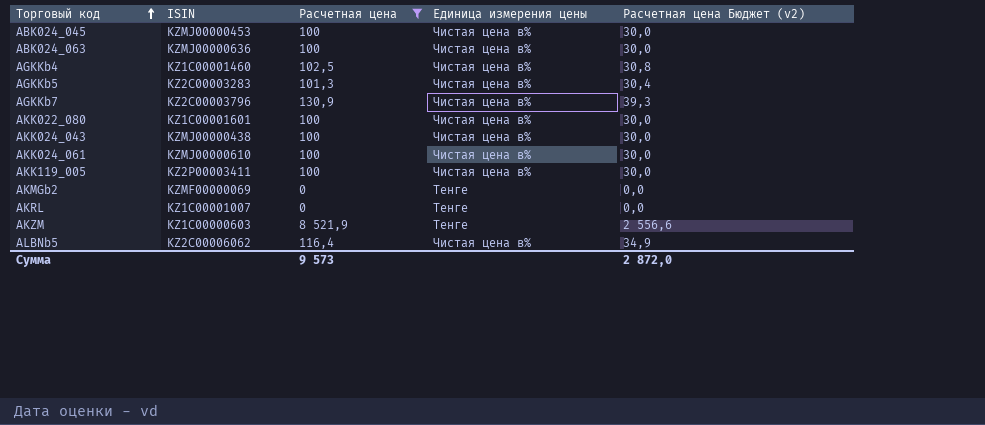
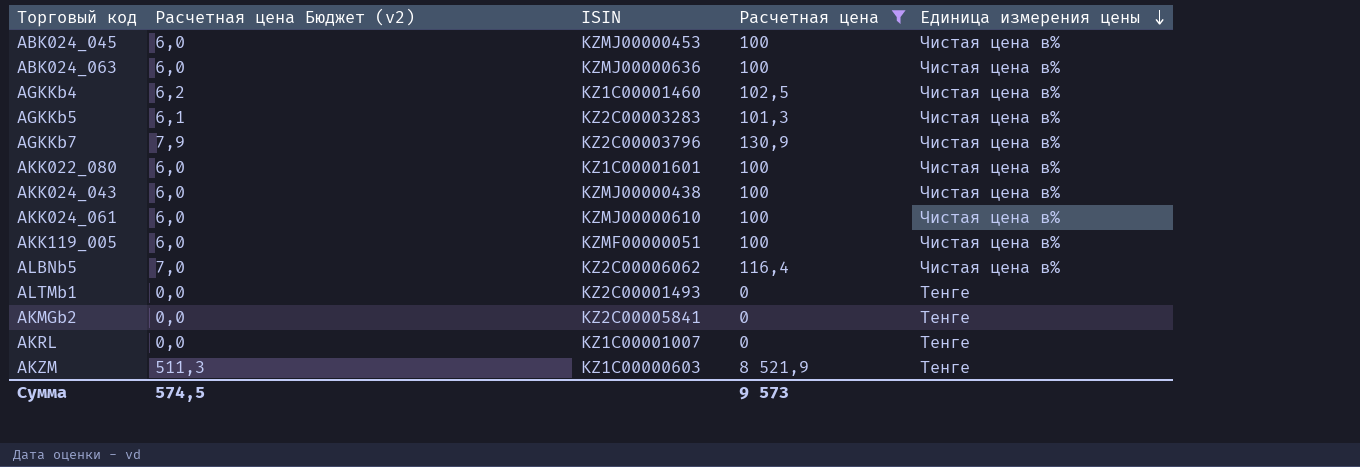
row order: Торговый код ascending -> Единица измерения цены descending
column Расчетная цена Бюджет (v2) | formula: [Расчетная цена] * 0,3 -> [Расчетная цена] * 0,06
column Расчетная цена Бюджет (v2) | position: 5 -> 2
AKK119_005 | ISIN: KZ2P00003411 -> KZMF00000051
row ALTMb1: none -> 0,0 | KZ2C00001493 | 0 | Тенге
AKMGb2 | ISIN: KZMF00000069 -> KZ2C00005841
Сумма | Расчетная цена Бюджет (v2): 2 872,0 -> 574,5

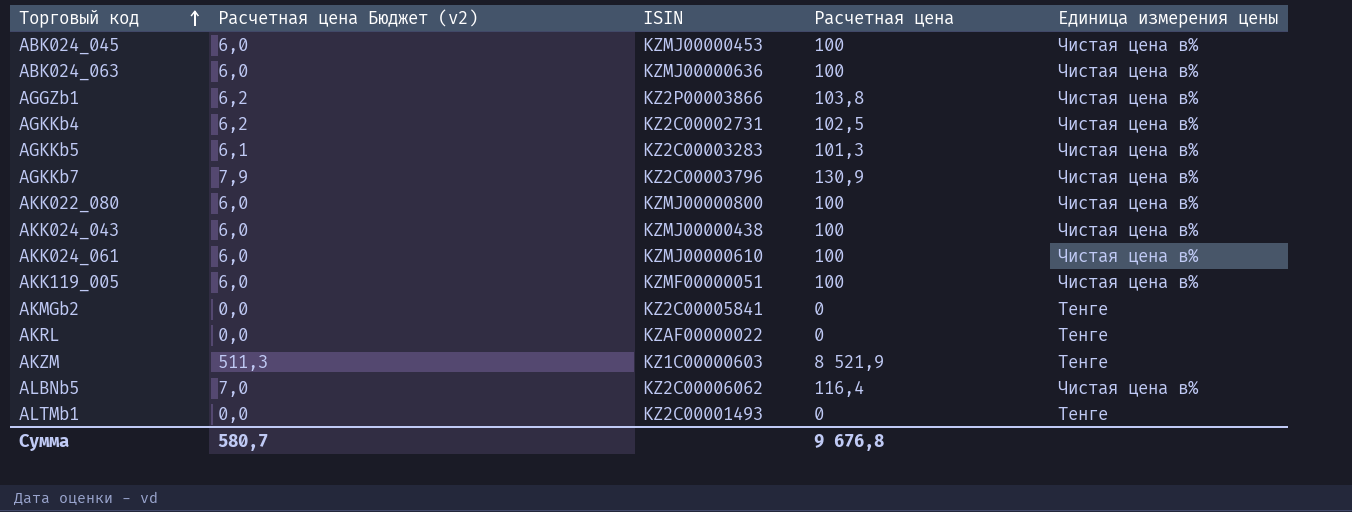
filter: Расчетная цена != 103,8 -> none
row order: Единица измерения цены descending -> Торговый код ascending
AGKKb4 | ISIN: KZ1C00001460 -> KZ2C00002731
AKK022_080 | ISIN: KZ1C00001601 -> KZMJ00000800
AKRL | ISIN: KZ1C00001007 -> KZAF00000022
Сумма | Расчетная цена Бюджет (v2): 574,5 -> 580,7
Сумма | Расчетная цена: 9 573 -> 9 676,8

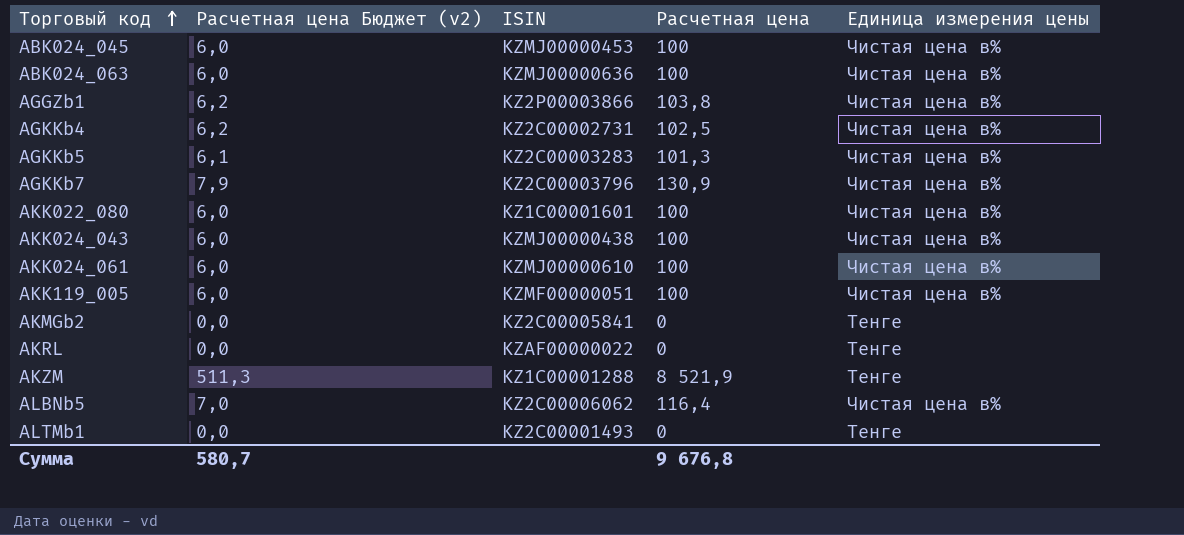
AKK022_080 | ISIN: KZMJ00000800 -> KZ1C00001601
AKZM | ISIN: KZ1C00000603 -> KZ1C00001288

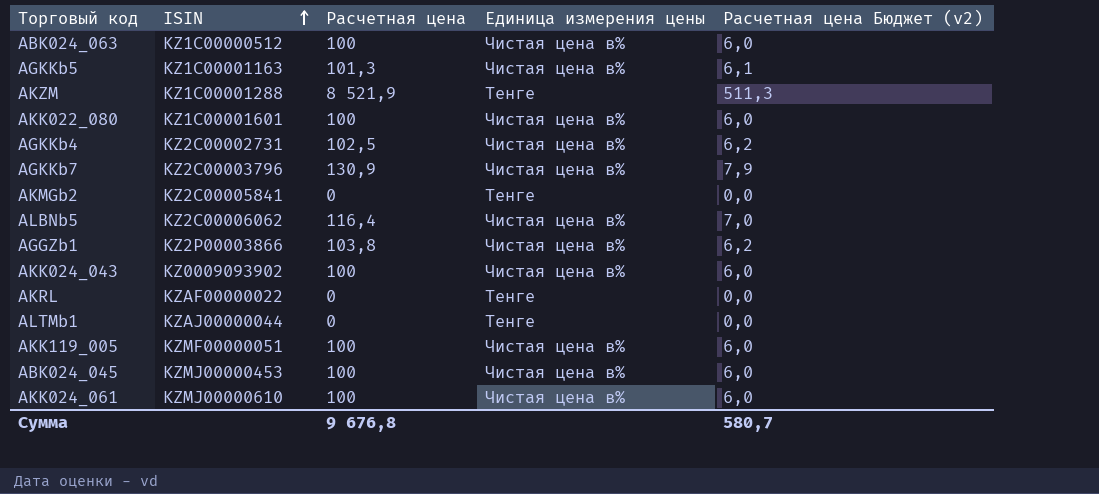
row order: Торговый код ascending -> ISIN ascending
column Расчетная цена Бюджет (v2) | position: 2 -> 5
ABK024_063 | ISIN: KZMJ00000636 -> KZ1C00000512
AGKKb5 | ISIN: KZ2C00003283 -> KZ1C00001163
AKK024_043 | ISIN: KZMJ00000438 -> KZ0009093902
ALTMb1 | ISIN: KZ2C00001493 -> KZAJ00000044

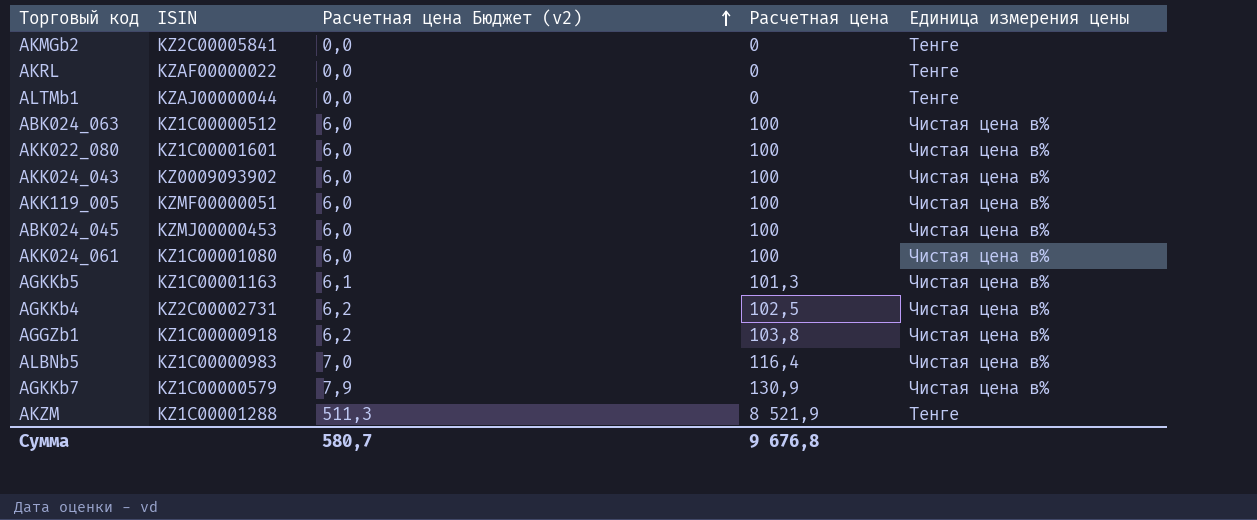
row order: ISIN ascending -> Расчетная цена Бюджет (v2) ascending
column Расчетная цена Бюджет (v2) | position: 5 -> 3
AKK024_061 | ISIN: KZMJ00000610 -> KZ1C00001080
AGGZb1 | ISIN: KZ2P00003866 -> KZ1C00000918
ALBNb5 | ISIN: KZ2C00006062 -> KZ1C00000983
AGKKb7 | ISIN: KZ2C00003796 -> KZ1C00000579

